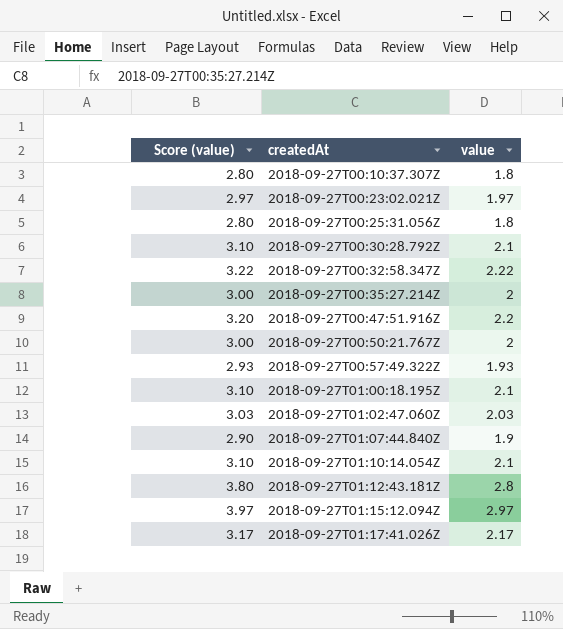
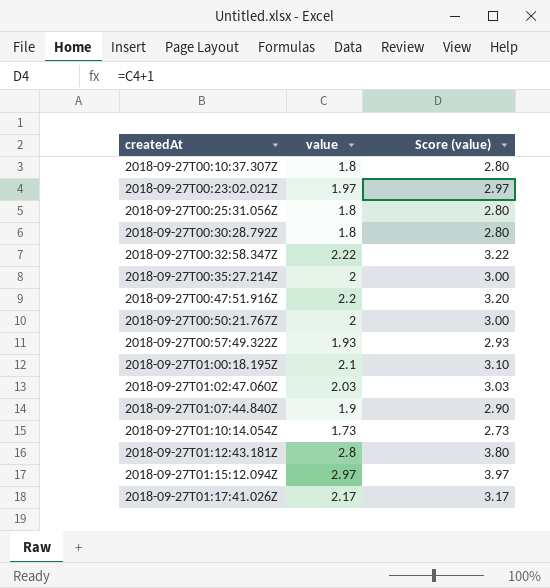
column Score (value) | position: 1 -> 3
2018-09-27T00:30:28.792Z | value: 2.1 -> 1.8
2018-09-27T00:30:28.792Z | Score (value): 3.10 -> 2.80
2018-09-27T01:10:14.054Z | value: 2.1 -> 1.73
2018-09-27T01:10:14.054Z | Score (value): 3.10 -> 2.73

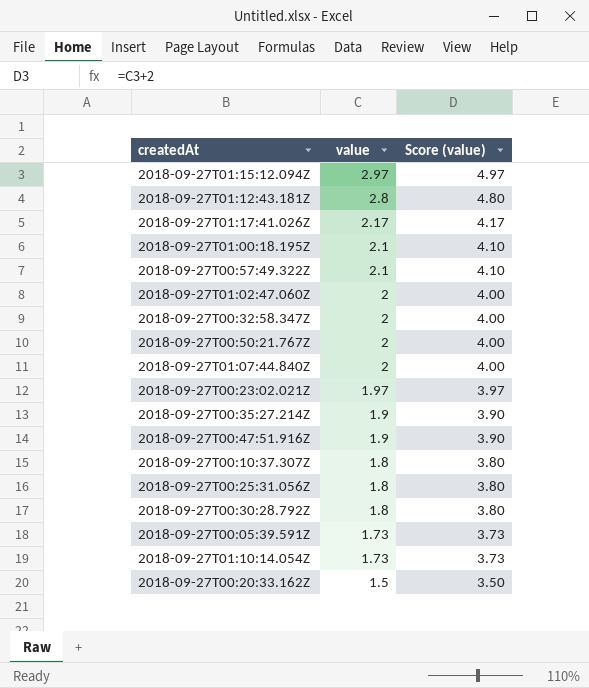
row order: createdAt ascending -> value descending
column Score (value) | formula: [value] + 1 -> [value] + 2
2018-09-27T00:57:49.322Z | value: 1.93 -> 2.1
2018-09-27T01:02:47.060Z | value: 2.03 -> 2
2018-09-27T00:32:58.347Z | value: 2.22 -> 2
2018-09-27T01:07:44.840Z | value: 1.9 -> 2
2018-09-27T00:35:27.214Z | value: 2 -> 1.9
2018-09-27T00:47:51.916Z | value: 2.2 -> 1.9
row 2018-09-27T00:05:39.591Z: none -> 1.73 | 3.73
row 2018-09-27T00:20:33.162Z: none -> 1.5 | 3.50

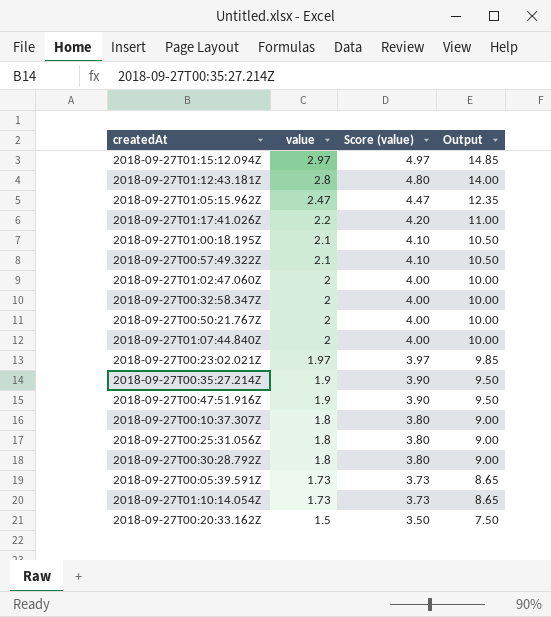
column Output | formula: none -> [value] * 5
row 2018-09-27T01:05:15.962Z: none -> 2.47 | 4.47 | 12.35
2018-09-27T01:17:41.026Z | value: 2.17 -> 2.2
2018-09-27T01:17:41.026Z | Score (value): 4.17 -> 4.20

